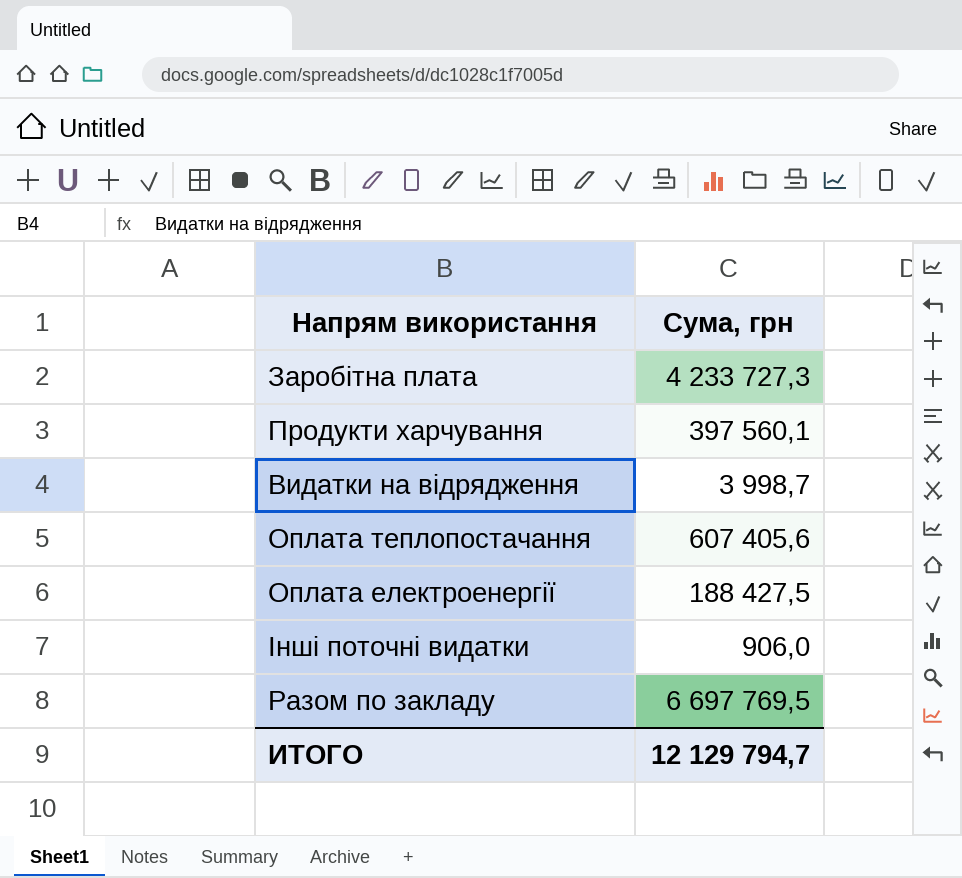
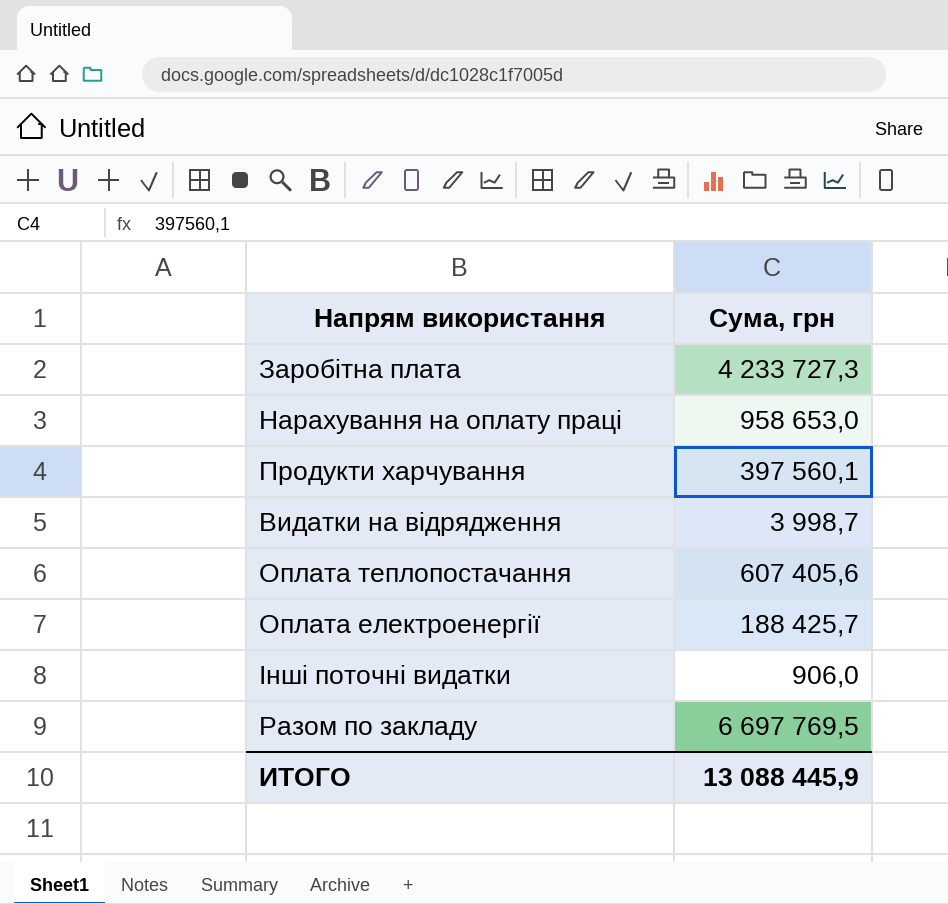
row Нарахування на оплату праці: none -> 958 653,0
Оплата електроенергії | Сума, грн: 188 427,5 -> 188 425,7
ИТОГО | Сума, грн: 12 129 794,7 -> 13 088 445,9

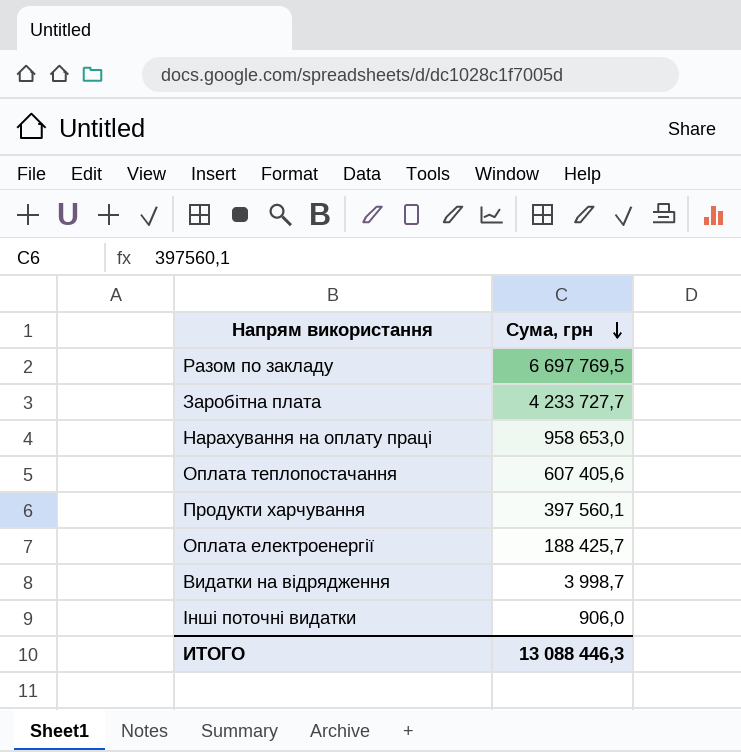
row order: none -> Сума, грн descending
Заробітна плата | Сума, грн: 4 233 727,3 -> 4 233 727,7
ИТОГО | Сума, грн: 13 088 445,9 -> 13 088 446,3

